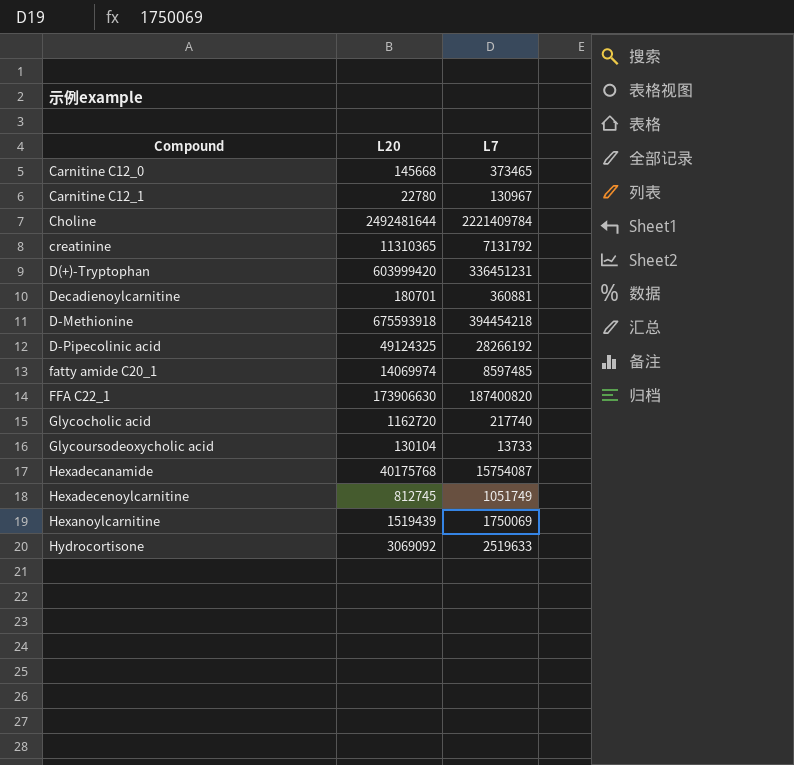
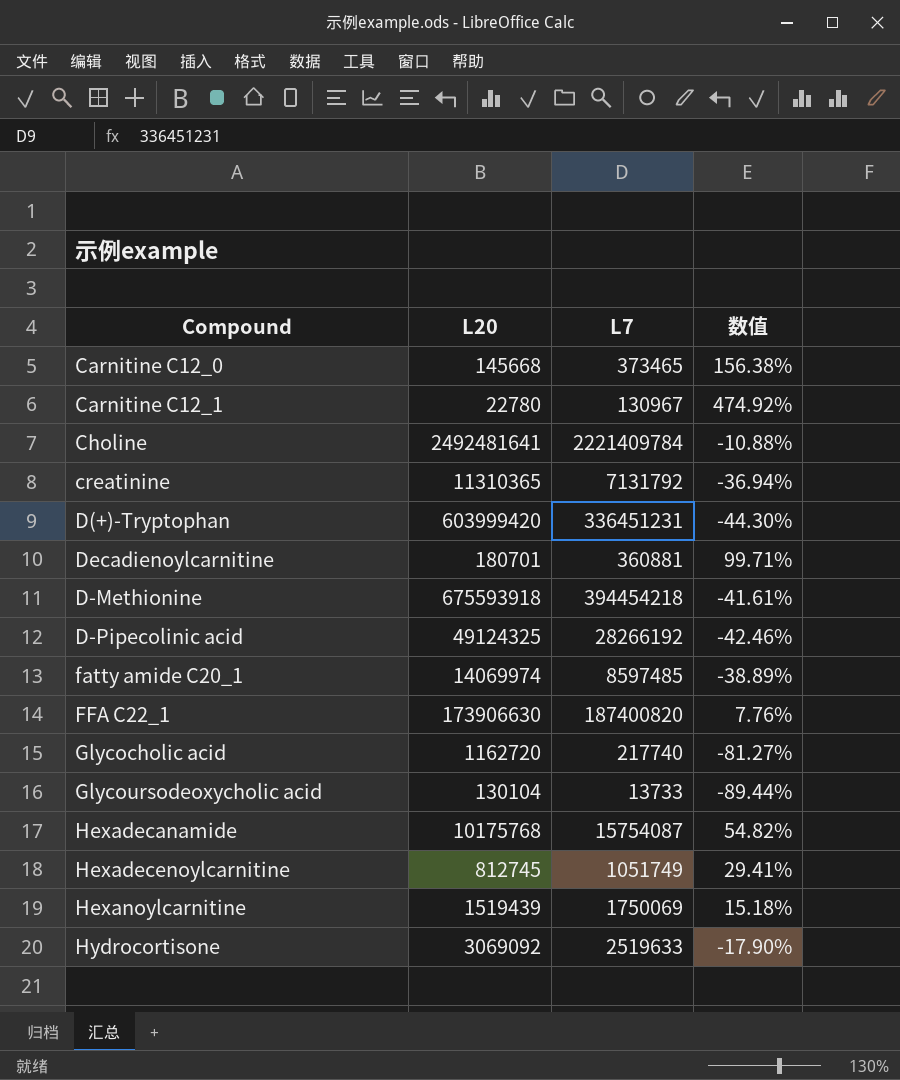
column 数值 | formula: none -> ([L7] - [L20]) / [L20]
Choline | L20: 2492481644 -> 2492481641
Hexadecanamide | L20: 40175768 -> 10175768

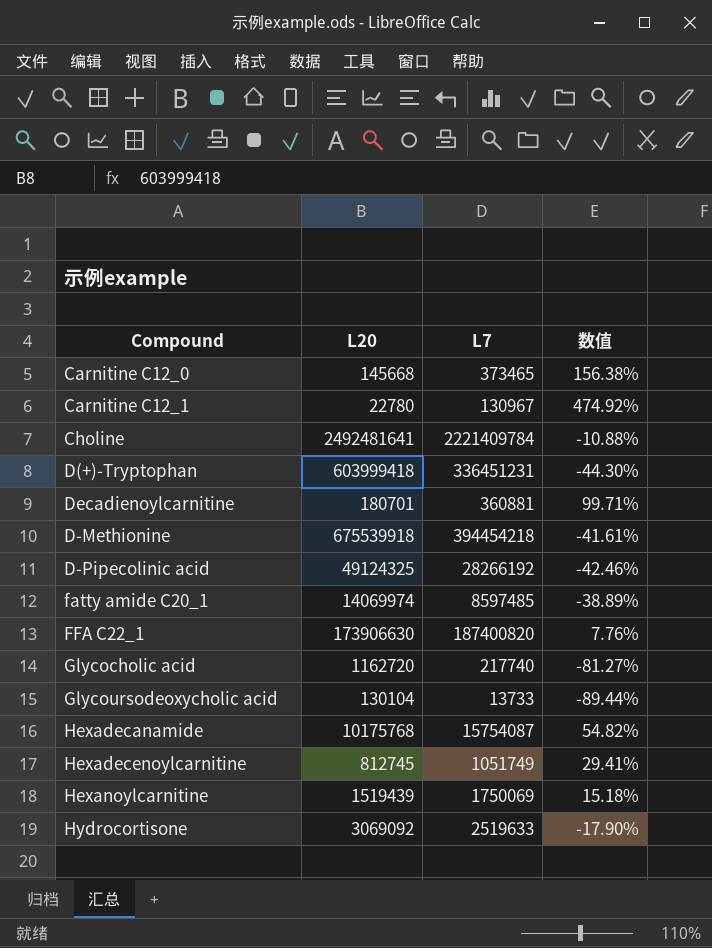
row creatinine: 11310365 | 7131792 | -36.94% -> none
D(+)-Tryptophan | L20: 603999420 -> 603999418
D-Methionine | L20: 675593918 -> 675539918

